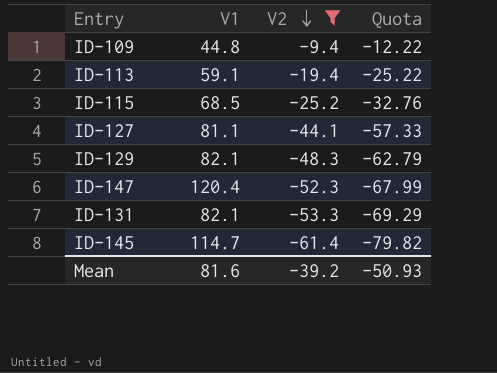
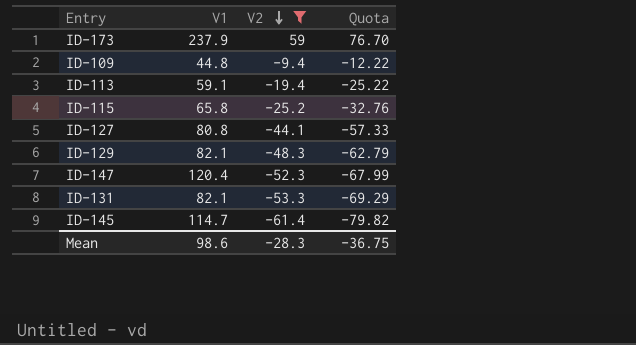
row ID-173: none -> 237.9 | 59 | 76.70
ID-115 | V1: 68.5 -> 65.8
ID-127 | V1: 81.1 -> 80.8
Mean | V1: 81.6 -> 98.6
Mean | V2: -39.2 -> -28.3
Mean | Quota: -50.93 -> -36.75

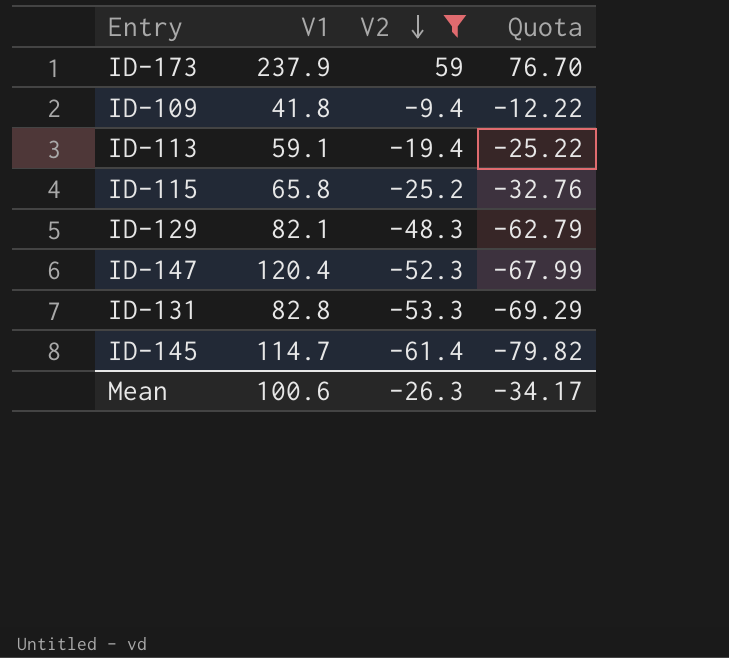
row ID-127: 80.8 | -44.1 | -57.33 -> none
ID-109 | V1: 44.8 -> 41.8
ID-131 | V1: 82.1 -> 82.8
Mean | V1: 98.6 -> 100.6
Mean | V2: -28.3 -> -26.3
Mean | Quota: -36.75 -> -34.17

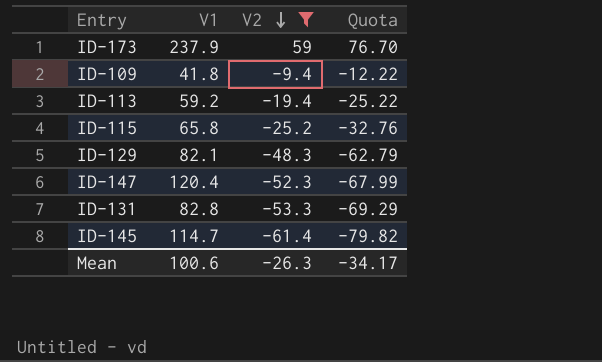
ID-113 | V1: 59.1 -> 59.2

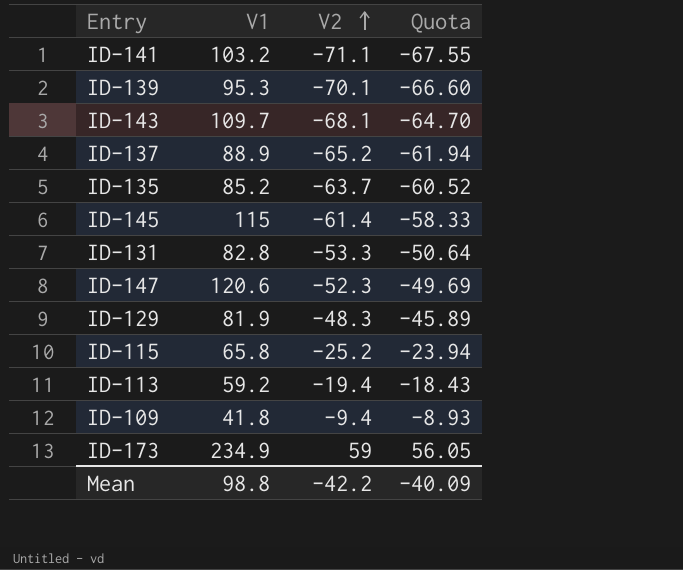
filter: V2 >= -61.4 -> none
row order: V2 descending -> V2 ascending
column Quota | formula: [V2] * 1.3 -> [V2] * 0.95
ID-145 | V1: 114.7 -> 115
ID-147 | V1: 120.4 -> 120.6
ID-129 | V1: 82.1 -> 81.9
ID-173 | V1: 237.9 -> 234.9
Mean | V1: 100.6 -> 98.8
Mean | V2: -26.3 -> -42.2
Mean | Quota: -34.17 -> -40.09

